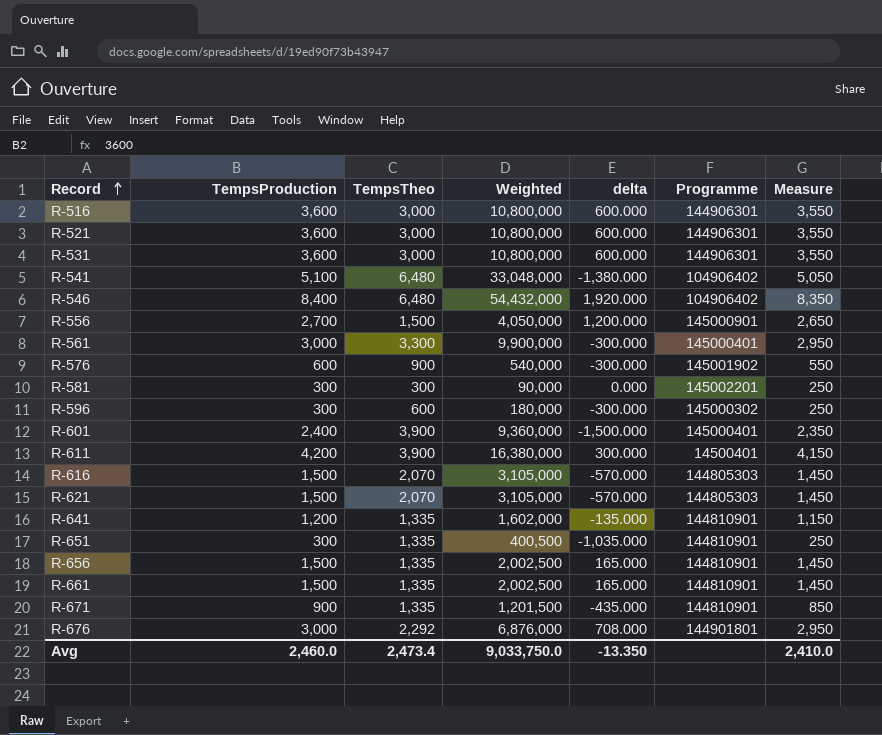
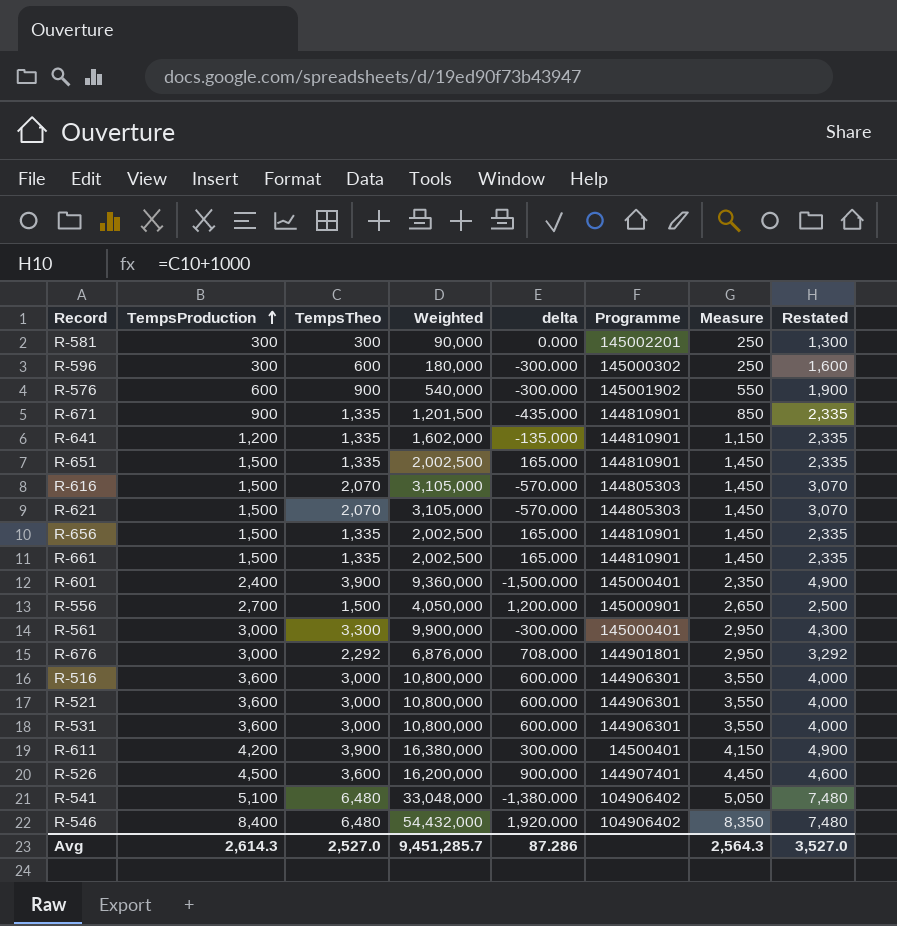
row order: Record ascending -> TempsProduction ascending
column Restated | formula: none -> [TempsTheo] + 1000
R-651 | TempsProduction: 300 -> 1,500
R-651 | Weighted: 400,500 -> 2,002,500
R-651 | delta: -1,035.000 -> 165.000
R-651 | Measure: 250 -> 1,450
row R-526: none -> 4,500 | 3,600 | 16,200,000 | 900.000 | 144907401 | 4,450 | 4,600
Avg | TempsProduction: 2,460.0 -> 2,614.3
Avg | TempsTheo: 2,473.4 -> 2,527.0
Avg | Weighted: 9,033,750.0 -> 9,451,285.7
Avg | delta: -13.350 -> 87.286
Avg | Measure: 2,410.0 -> 2,564.3

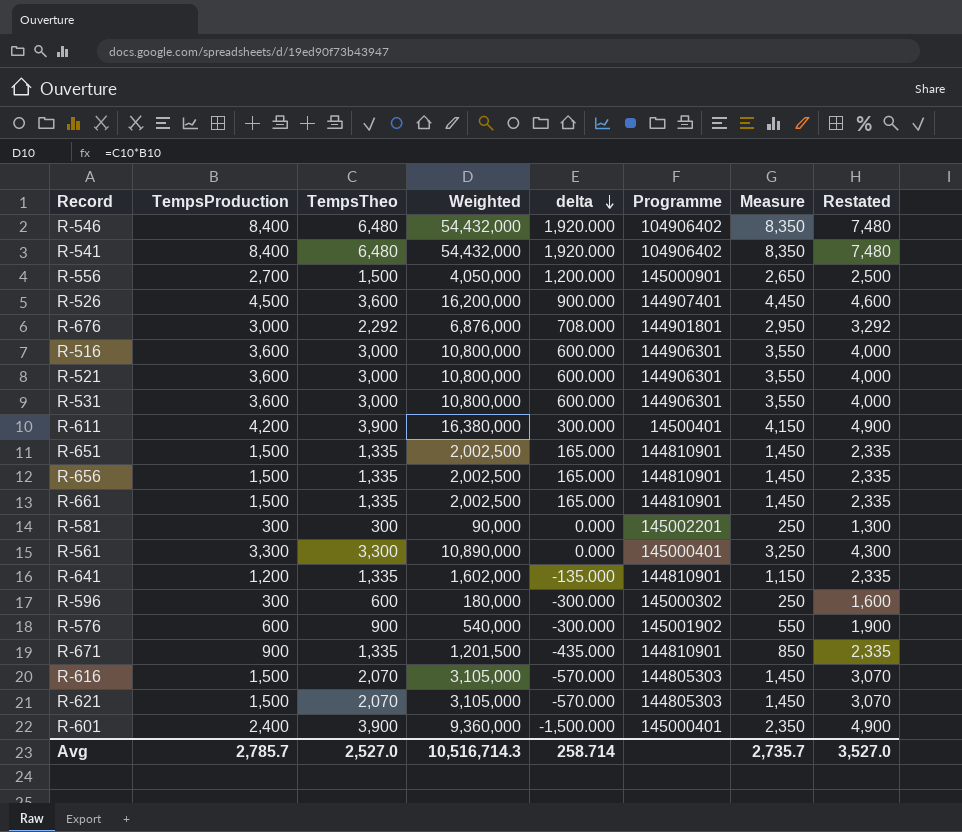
row order: TempsProduction ascending -> delta descending
R-541 | TempsProduction: 5,100 -> 8,400
R-541 | Weighted: 33,048,000 -> 54,432,000
R-541 | delta: -1,380.000 -> 1,920.000
R-541 | Measure: 5,050 -> 8,350
R-561 | TempsProduction: 3,000 -> 3,300
R-561 | Weighted: 9,900,000 -> 10,890,000
R-561 | delta: -300.000 -> 0.000
R-561 | Measure: 2,950 -> 3,250
Avg | TempsProduction: 2,614.3 -> 2,785.7
Avg | Weighted: 9,451,285.7 -> 10,516,714.3
Avg | delta: 87.286 -> 258.714
Avg | Measure: 2,564.3 -> 2,735.7

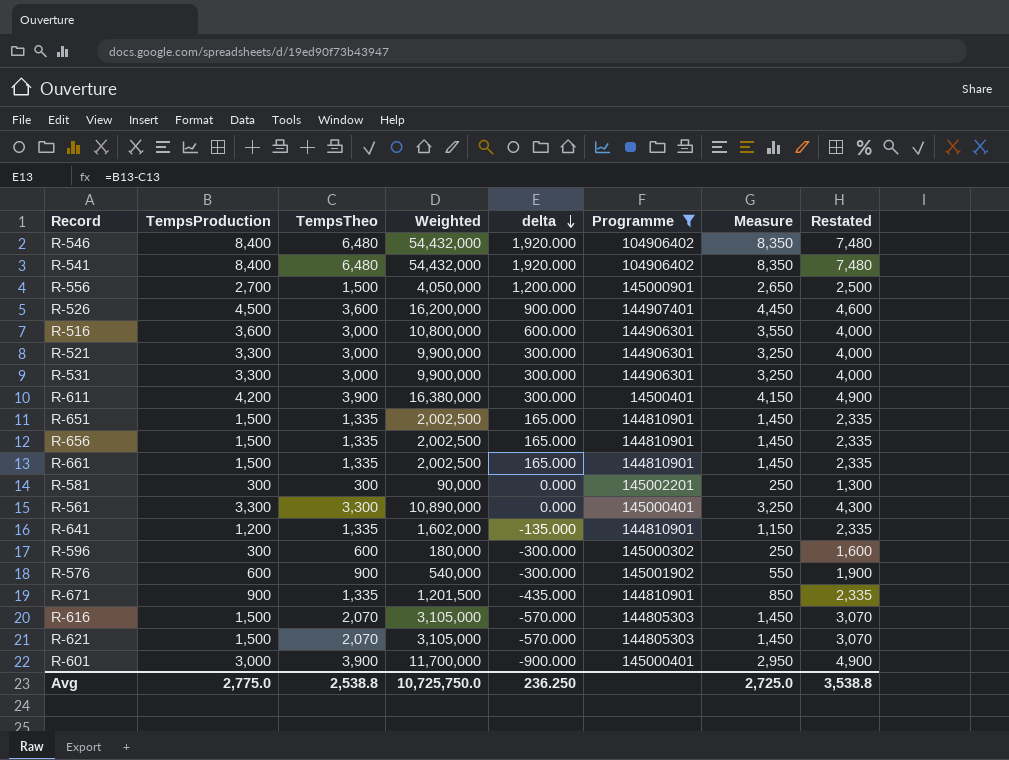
filter: none -> Programme != 144901801
R-521 | TempsProduction: 3,600 -> 3,300
R-521 | Weighted: 10,800,000 -> 9,900,000
R-521 | delta: 600.000 -> 300.000
R-521 | Measure: 3,550 -> 3,250
R-531 | TempsProduction: 3,600 -> 3,300
R-531 | Weighted: 10,800,000 -> 9,900,000
R-531 | delta: 600.000 -> 300.000
R-531 | Measure: 3,550 -> 3,250
R-601 | TempsProduction: 2,400 -> 3,000
R-601 | Weighted: 9,360,000 -> 11,700,000
R-601 | delta: -1,500.000 -> -900.000
R-601 | Measure: 2,350 -> 2,950
Avg | TempsProduction: 2,785.7 -> 2,775.0
Avg | TempsTheo: 2,527.0 -> 2,538.8
Avg | Weighted: 10,516,714.3 -> 10,725,750.0
Avg | delta: 258.714 -> 236.250
Avg | Measure: 2,735.7 -> 2,725.0
Avg | Restated: 3,527.0 -> 3,538.8

